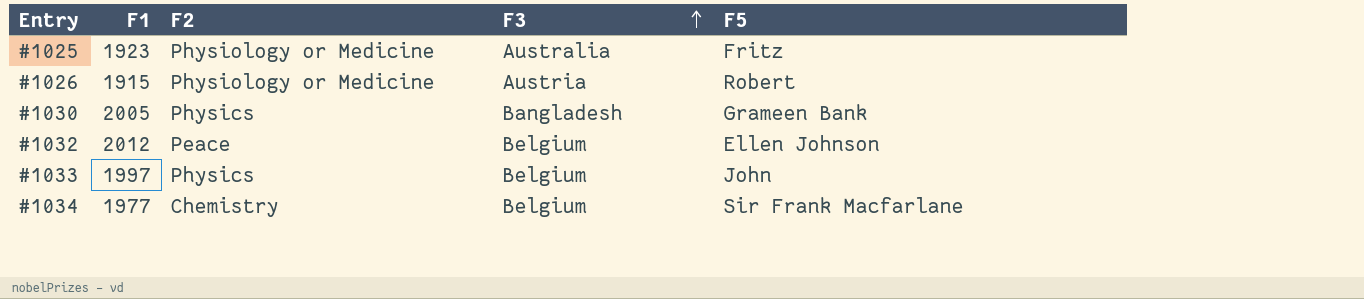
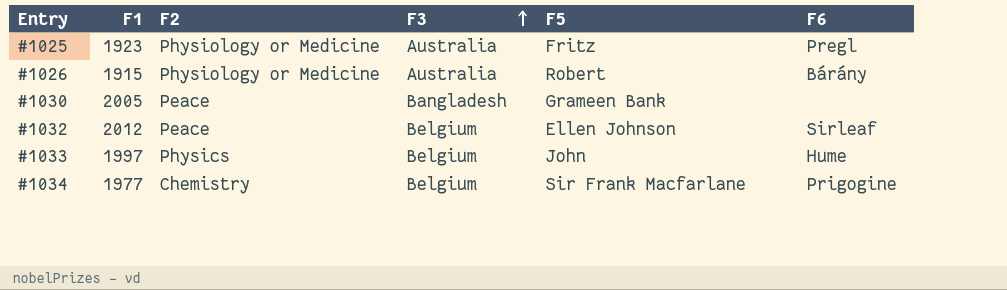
column F6 | position: none -> 6
#1026 | F3: Austria -> Australia
#1030 | F2: Physics -> Peace

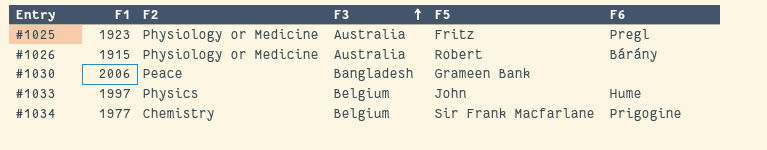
row #1032: 2012 | Peace | Belgium | Ellen Johnson | Sirleaf -> none
#1030 | F1: 2005 -> 2006

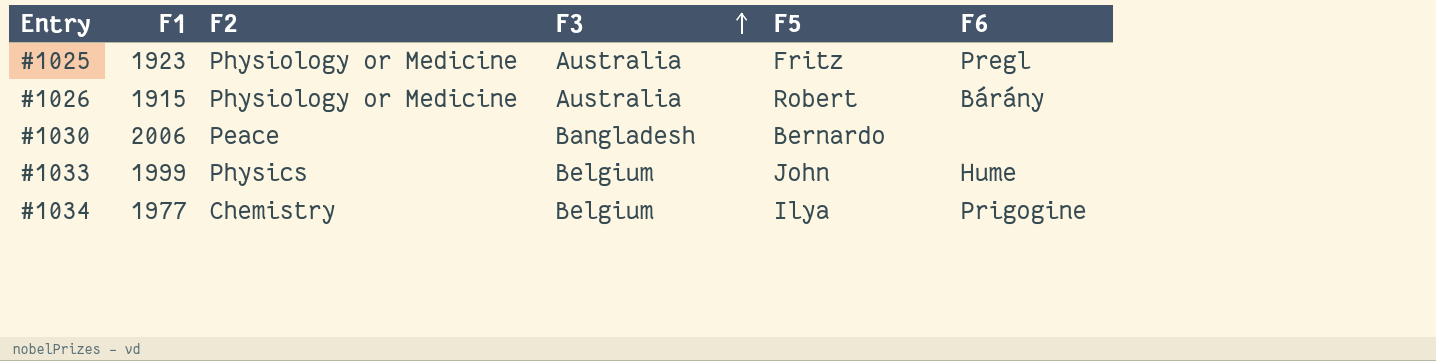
#1030 | F5: Grameen Bank -> Bernardo
#1033 | F1: 1997 -> 1999
#1034 | F5: Sir Frank Macfarlane -> Ilya

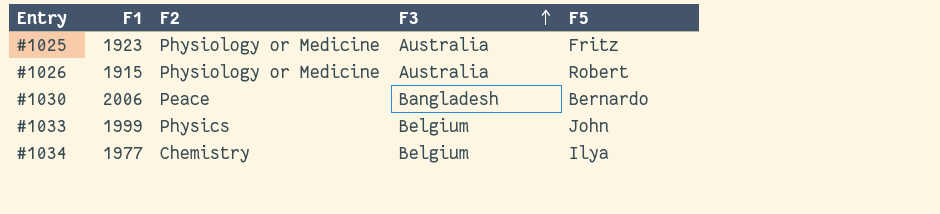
column F6 | position: 6 -> none

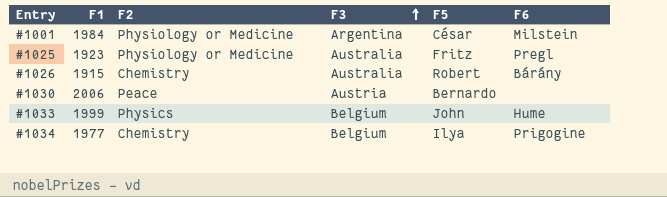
column F6 | position: none -> 6
row #1001: none -> 1984 | Physiology or Medicine | Argentina | César | Milstein
#1026 | F2: Physiology or Medicine -> Chemistry
#1030 | F3: Bangladesh -> Austria

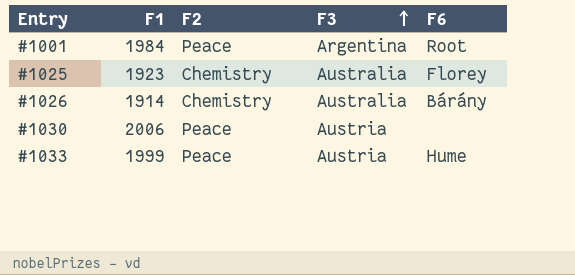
column F5 | position: 5 -> none
row #1034: 1977 | Chemistry | Belgium | Ilya | Prigogine -> none
#1001 | F2: Physiology or Medicine -> Peace
#1001 | F6: Milstein -> Root
#1025 | F2: Physiology or Medicine -> Chemistry
#1025 | F6: Pregl -> Florey
#1026 | F1: 1915 -> 1914
#1033 | F2: Physics -> Peace
#1033 | F3: Belgium -> Austria

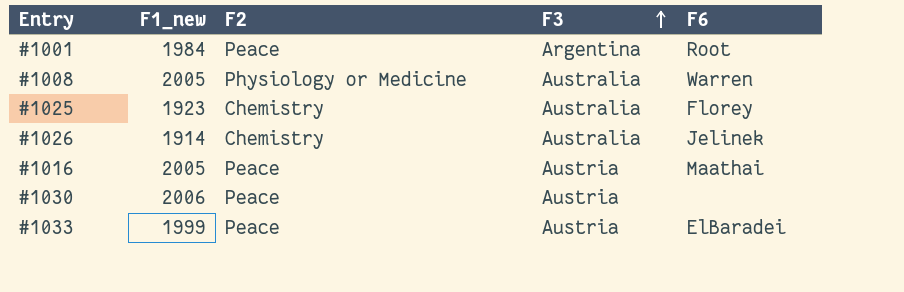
column name: F1 -> F1_new
row #1008: none -> 2005 | Physiology or Medicine | Australia | Warren
#1026 | F6: Bárány -> Jelinek
row #1016: none -> 2005 | Peace | Austria | Maathai
#1033 | F6: Hume -> ElBaradei

